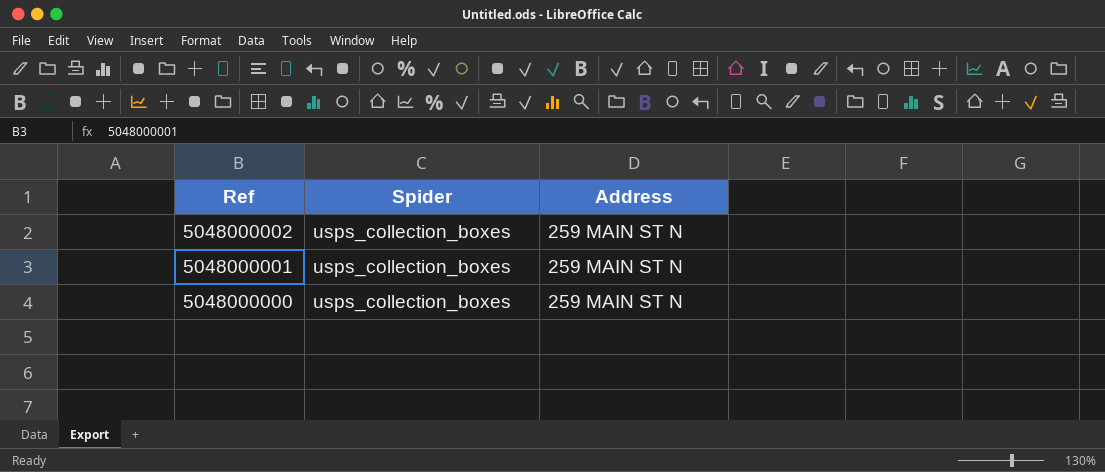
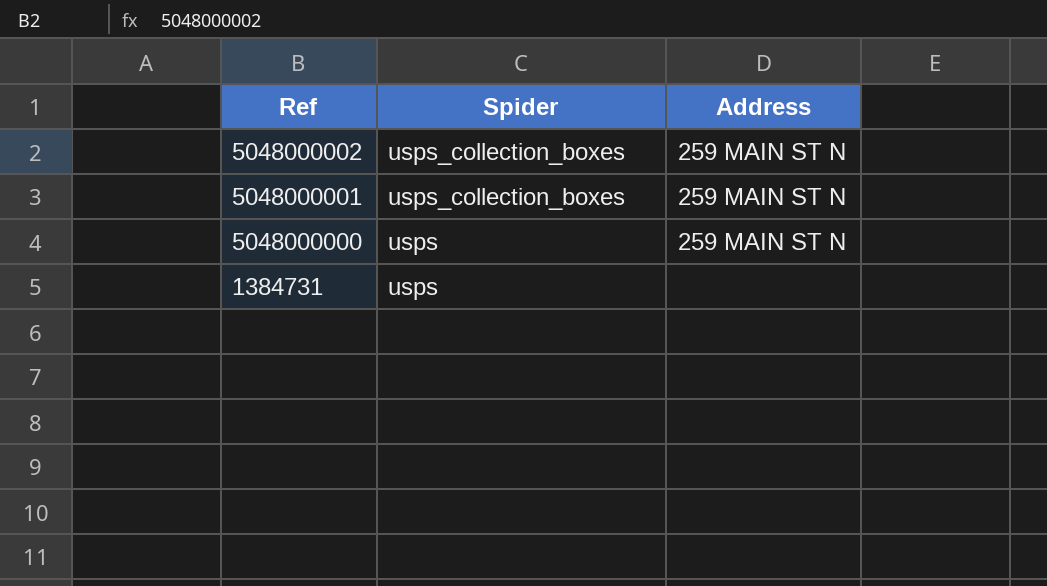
5048000000 | Spider: usps_collection_boxes -> usps
row 1384731: none -> usps | none

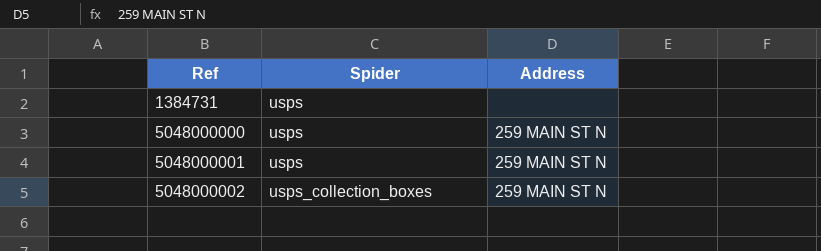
row order: Ref descending -> Ref ascending
5048000001 | Spider: usps_collection_boxes -> usps

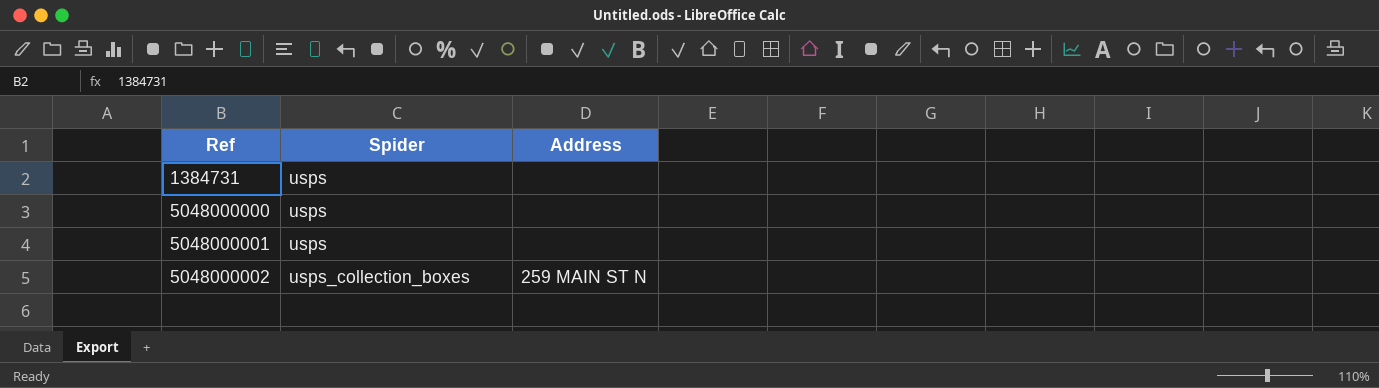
5048000000 | Address: 259 MAIN ST N -> none
5048000001 | Address: 259 MAIN ST N -> none

